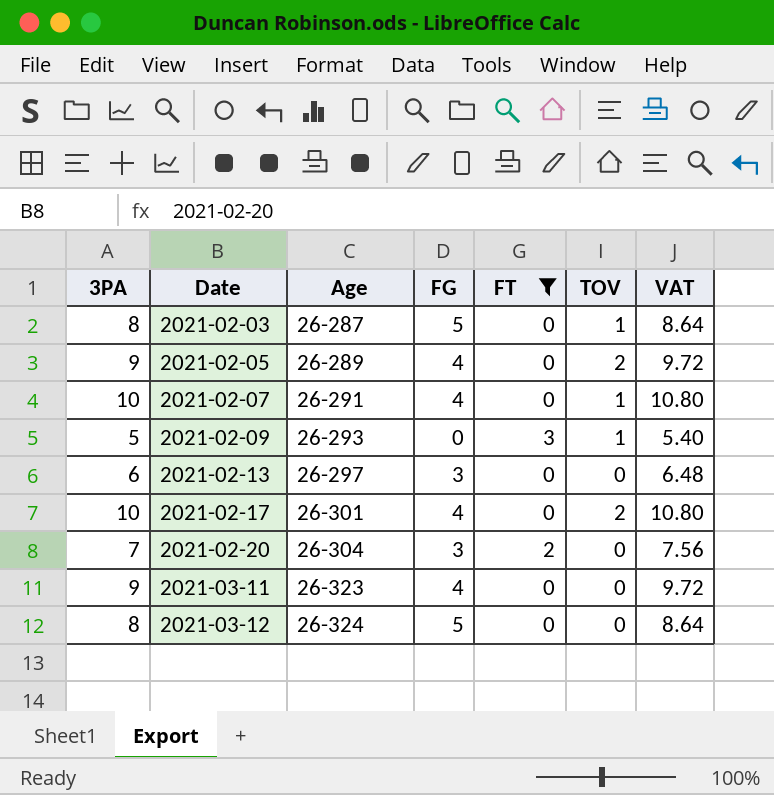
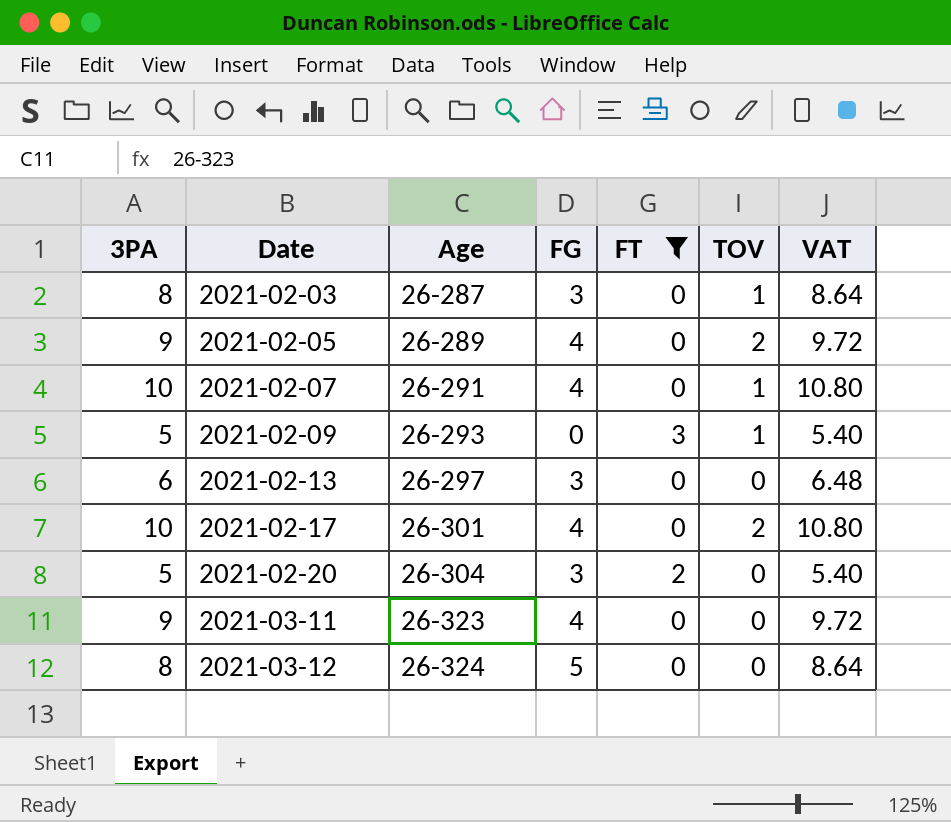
2021-02-03 | FG: 5 -> 3
2021-02-20 | 3PA: 7 -> 5
2021-02-20 | VAT: 7.56 -> 5.40

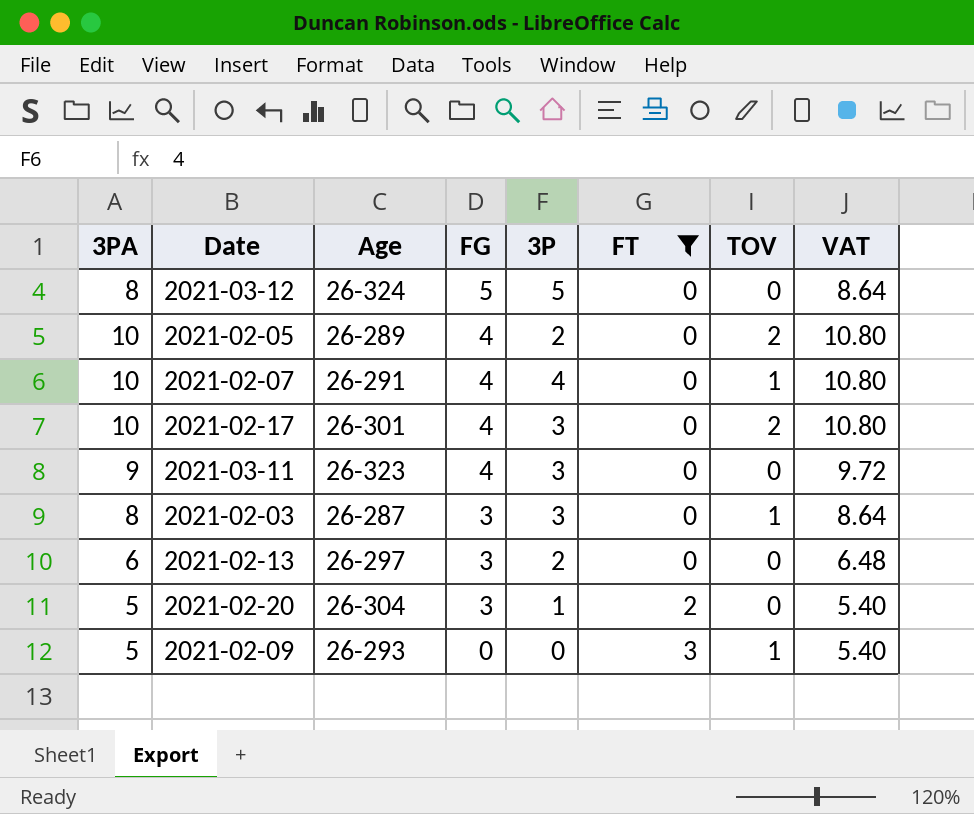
row order: Date ascending -> FG descending
column 3P | position: none -> 5
2021-02-05 | 3PA: 9 -> 10
2021-02-05 | VAT: 9.72 -> 10.80

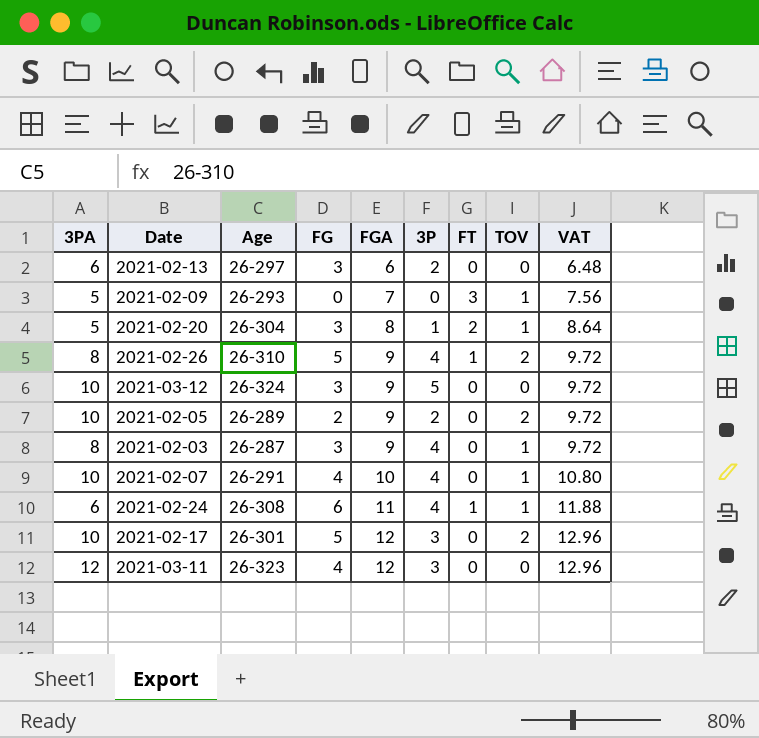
filter: FT != 1 -> none
row order: FG descending -> FGA ascending
column FGA | position: none -> 5
column VAT | formula: [3PA] * 1.08 -> [FGA] * 1.08
2021-02-20 | TOV: 0 -> 1
2021-03-12 | 3PA: 8 -> 10
2021-03-12 | FG: 5 -> 3
2021-02-05 | FG: 4 -> 2
2021-02-03 | 3P: 3 -> 4
2021-02-17 | FG: 4 -> 5
2021-03-11 | 3PA: 9 -> 12

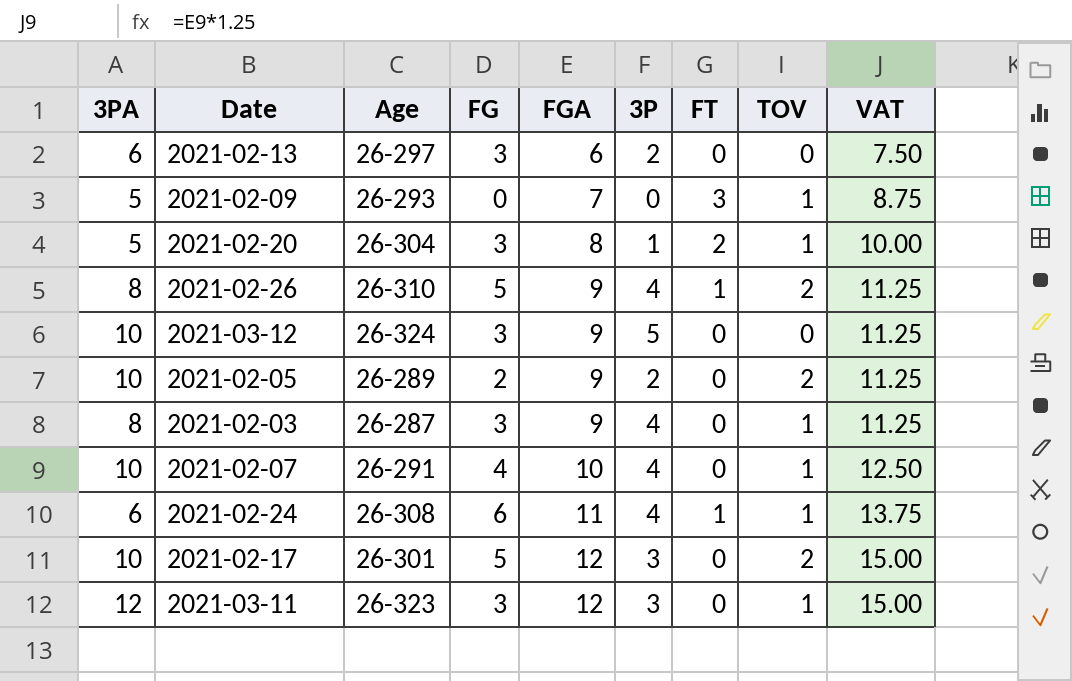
column VAT | formula: [FGA] * 1.08 -> [FGA] * 1.25
2021-03-11 | FG: 4 -> 3
2021-03-11 | TOV: 0 -> 1

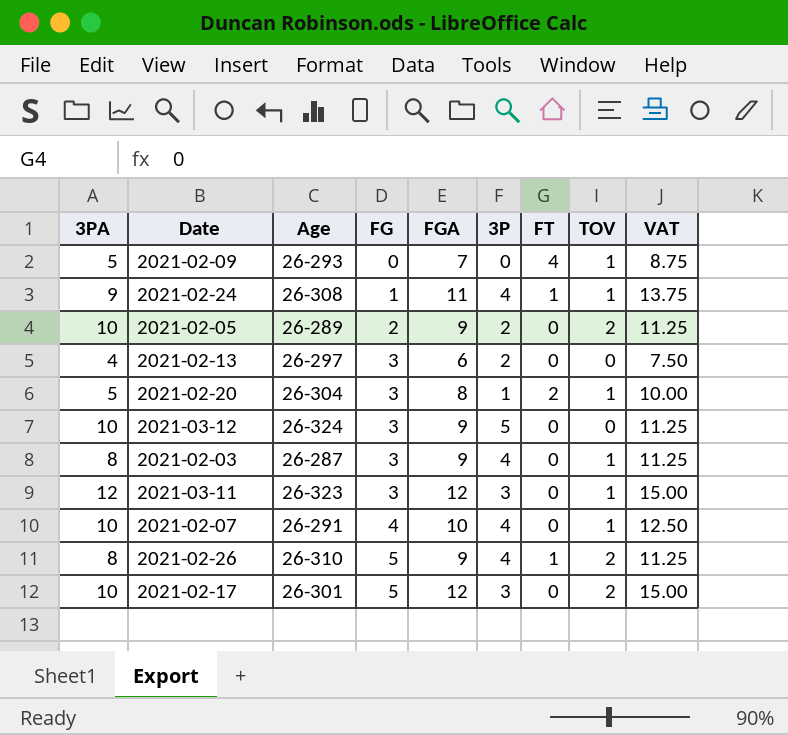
row order: FGA ascending -> FG ascending
2021-02-09 | FT: 3 -> 4
2021-02-24 | 3PA: 6 -> 9
2021-02-24 | FG: 6 -> 1
2021-02-13 | 3PA: 6 -> 4

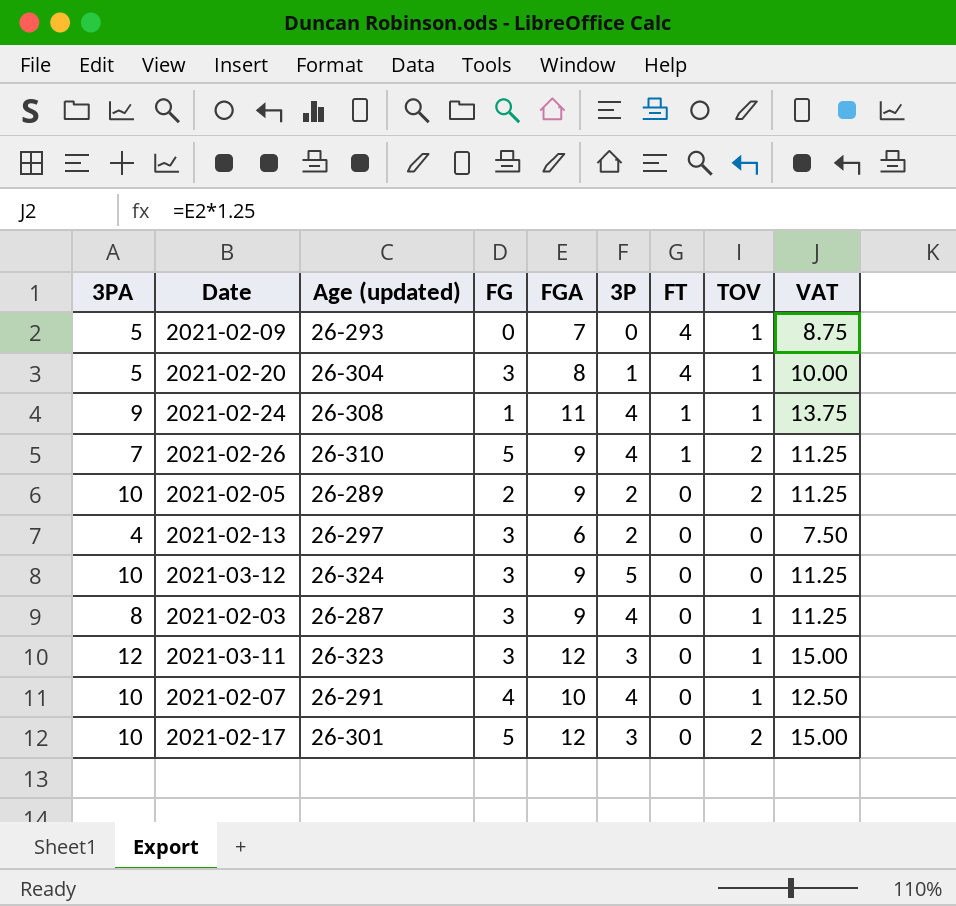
row order: FG ascending -> FT descending
column name: Age -> Age (updated)
2021-02-20 | FT: 2 -> 4
2021-02-26 | 3PA: 8 -> 7

